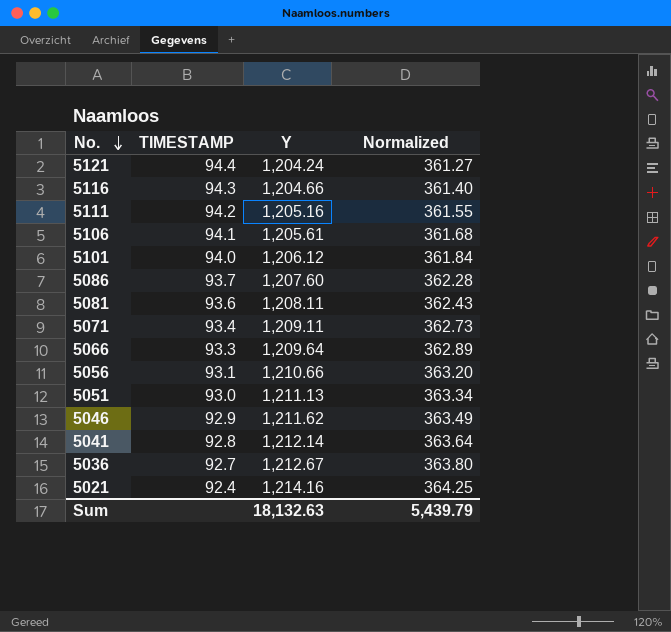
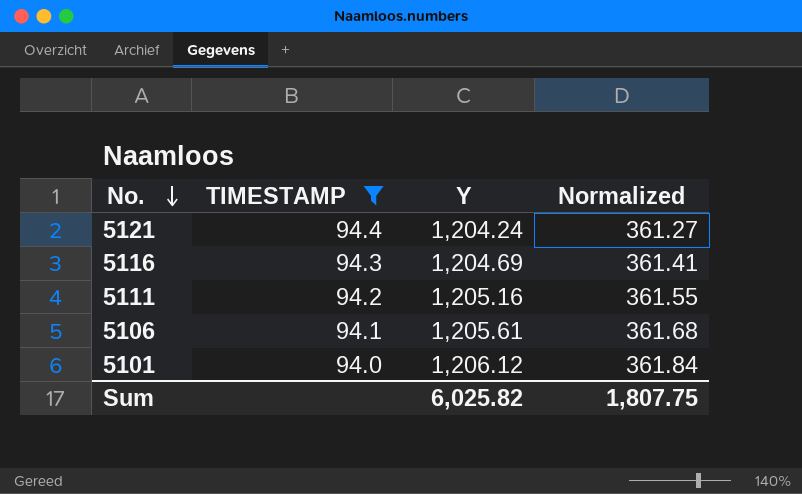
filter: none -> TIMESTAMP >= 94.0
5116 | Y: 1,204.66 -> 1,204.69
5116 | Normalized: 361.40 -> 361.41
Sum | Y: 18,132.63 -> 6,025.82
Sum | Normalized: 5,439.79 -> 1,807.75

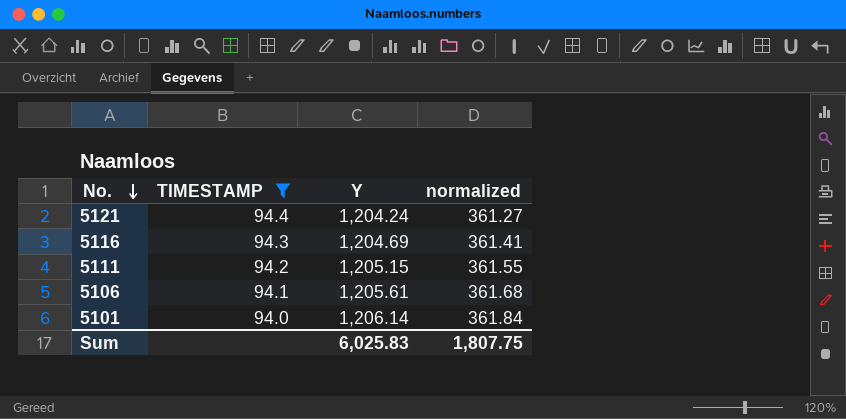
column name: Normalized -> normalized
5111 | Y: 1,205.16 -> 1,205.15
5101 | Y: 1,206.12 -> 1,206.14
Sum | Y: 6,025.82 -> 6,025.83

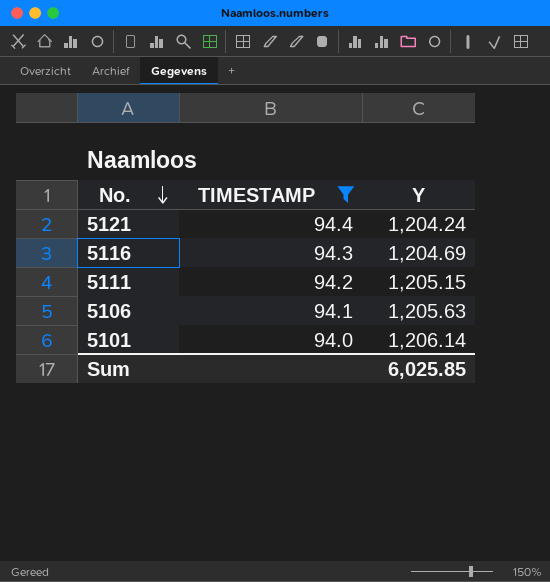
column normalized | formula: [Y] * 0.3 -> none
5106 | Y: 1,205.61 -> 1,205.63
Sum | Y: 6,025.83 -> 6,025.85

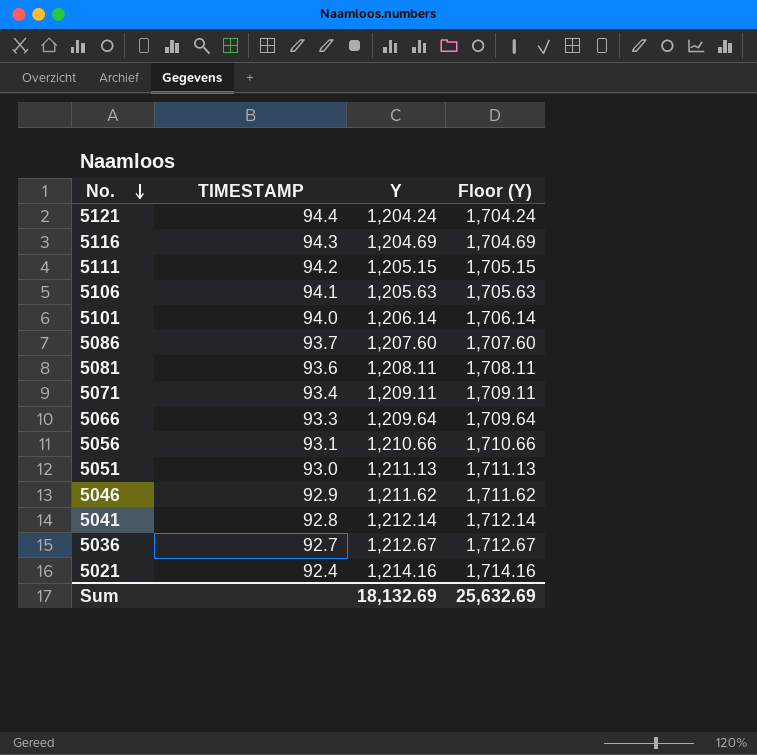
filter: TIMESTAMP >= 94.0 -> none
column Floor (Y) | formula: none -> [Y] + 500
Sum | Y: 6,025.85 -> 18,132.69

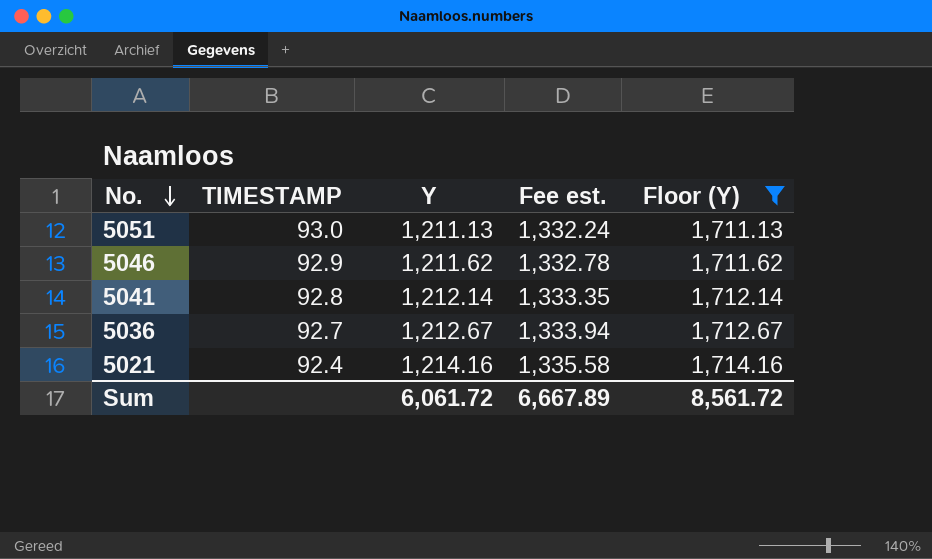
filter: none -> Floor (Y) >= 1,711.13
column Fee est. | formula: none -> [Y] * 1.1
Sum | Y: 18,132.69 -> 6,061.72
Sum | Floor (Y): 25,632.69 -> 8,561.72

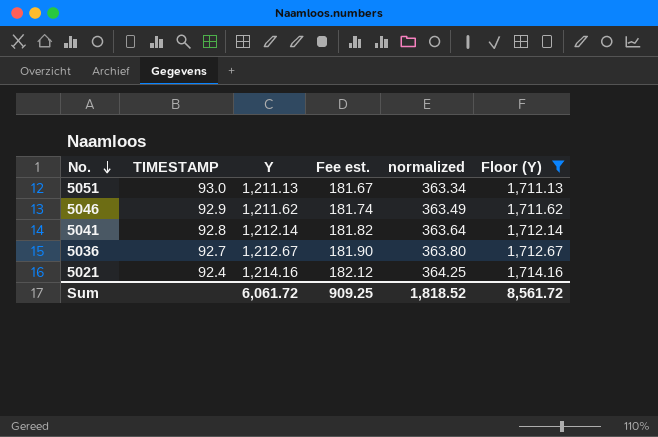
column Fee est. | formula: [Y] * 1.1 -> [Y] * 0.15
column normalized | formula: none -> [Y] * 0.3
Sum | Fee est.: 6,667.89 -> 909.25

